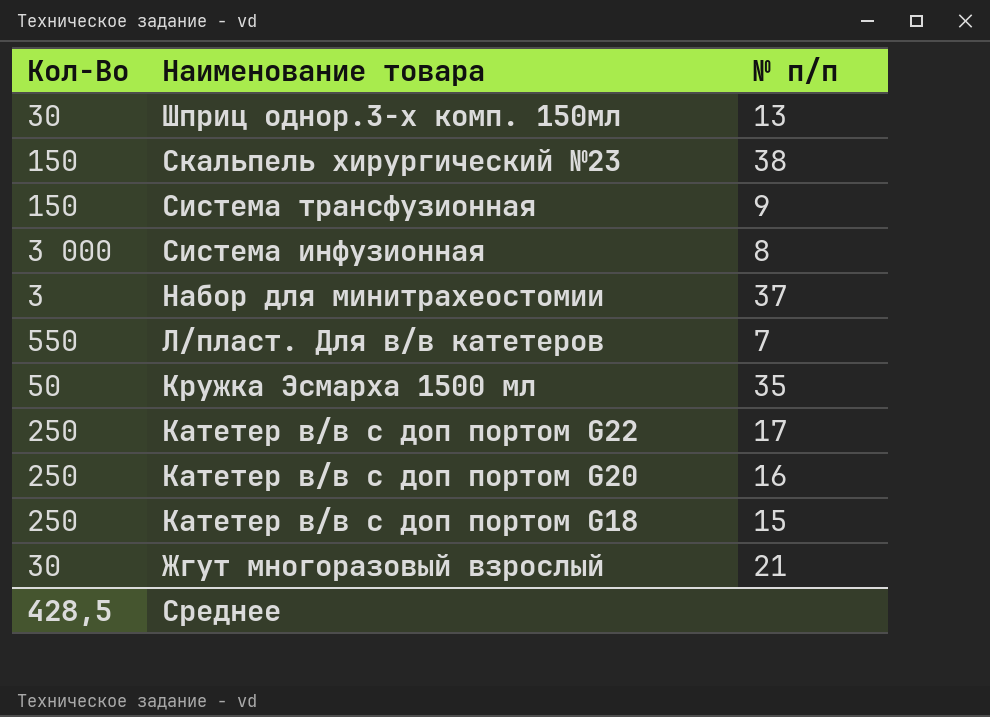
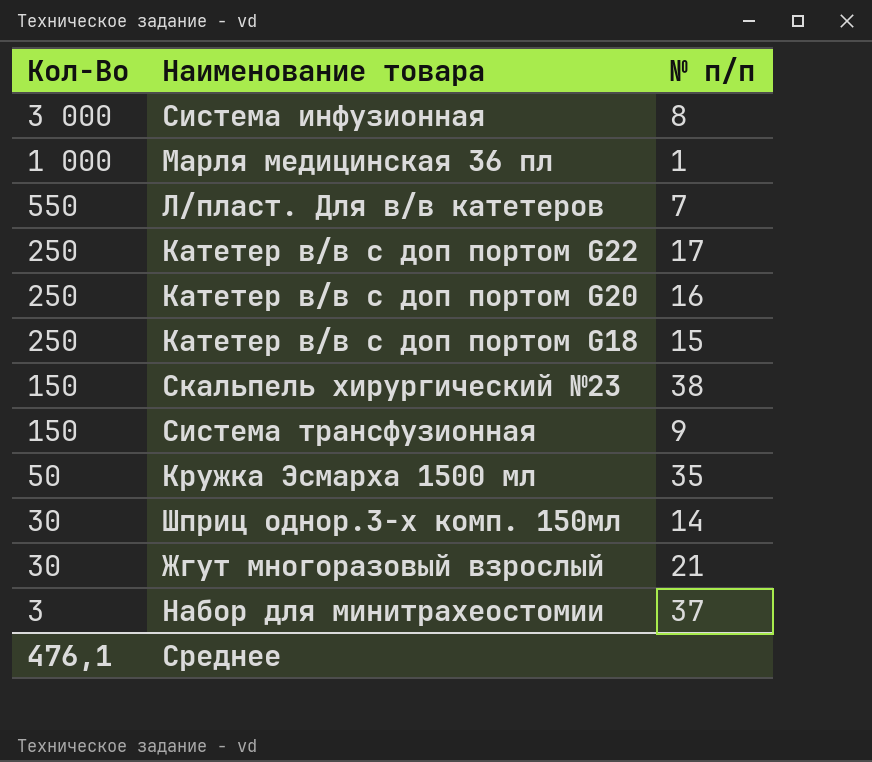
row order: Наименование товара descending -> Кол-Во descending
row Марля медицинская 36 пл: none -> 1 000 | 1
Шприц однор.3-х комп. 150мл | № п/п: 13 -> 14
Среднее | Кол-Во: 428,5 -> 476,1

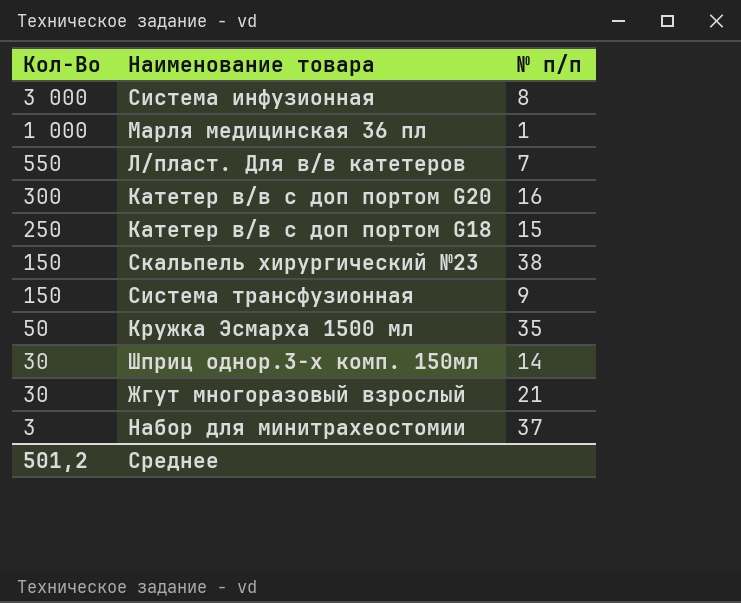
row Катетер в/в с доп портом G22: 250 | 17 -> none
Катетер в/в с доп портом G20 | Кол-Во: 250 -> 300
Среднее | Кол-Во: 476,1 -> 501,2

